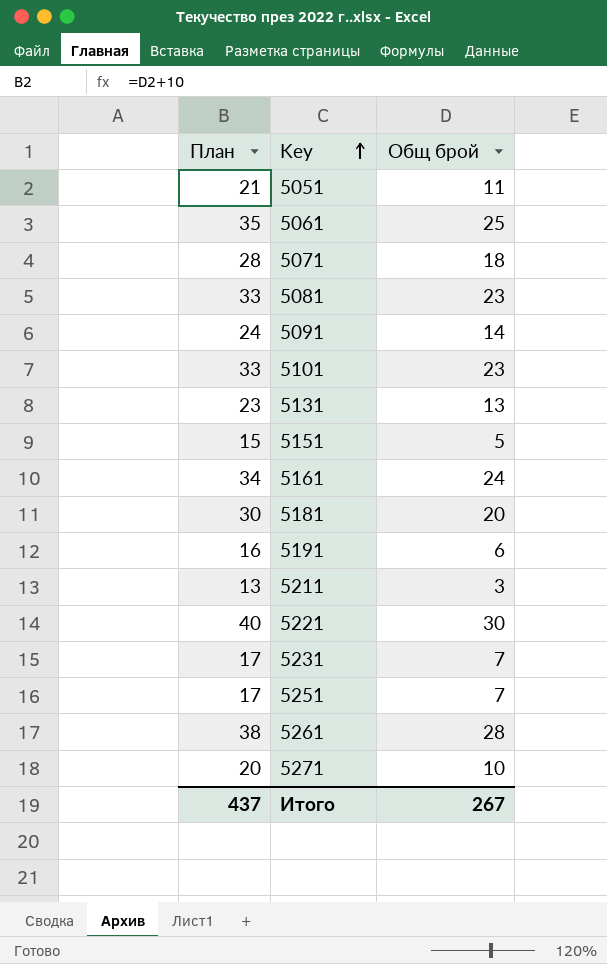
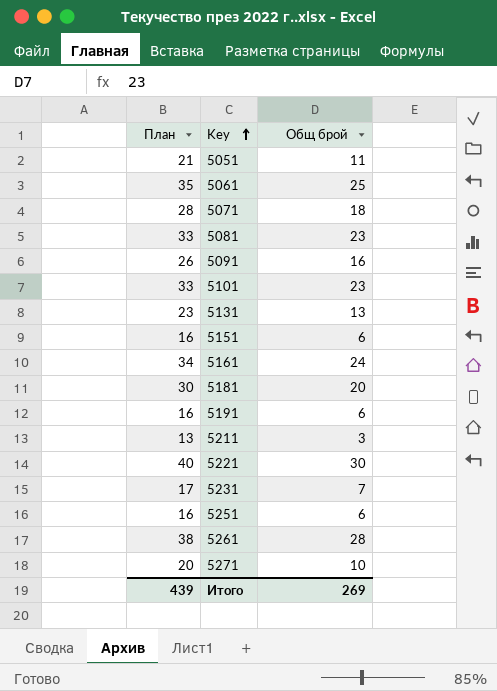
5091 | План: 24 -> 26
5091 | Общ брой: 14 -> 16
5151 | План: 15 -> 16
5151 | Общ брой: 5 -> 6
5251 | План: 17 -> 16
5251 | Общ брой: 7 -> 6
Итого | План: 437 -> 439
Итого | Общ брой: 267 -> 269

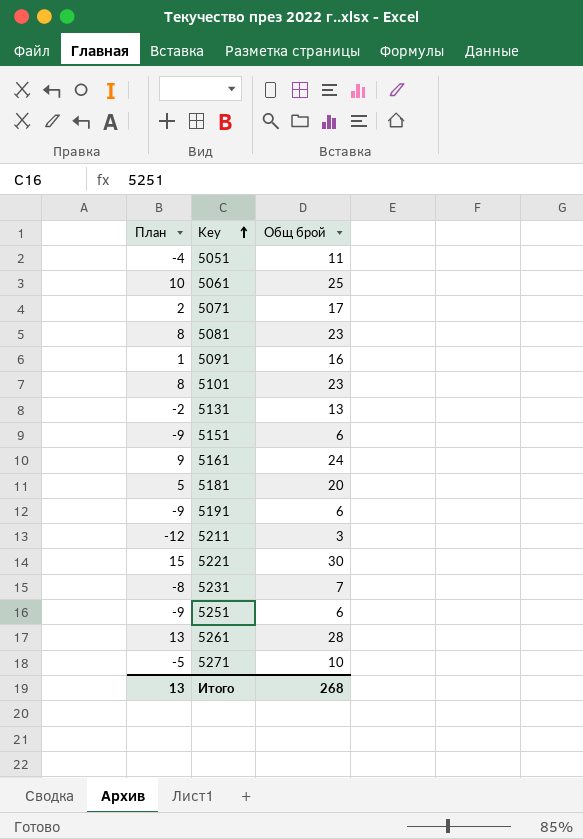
column План | formula: [Общ брой] + 10 -> [Общ брой] - 15
5071 | Общ брой: 18 -> 17
Итого | План: 439 -> 13
Итого | Общ брой: 269 -> 268

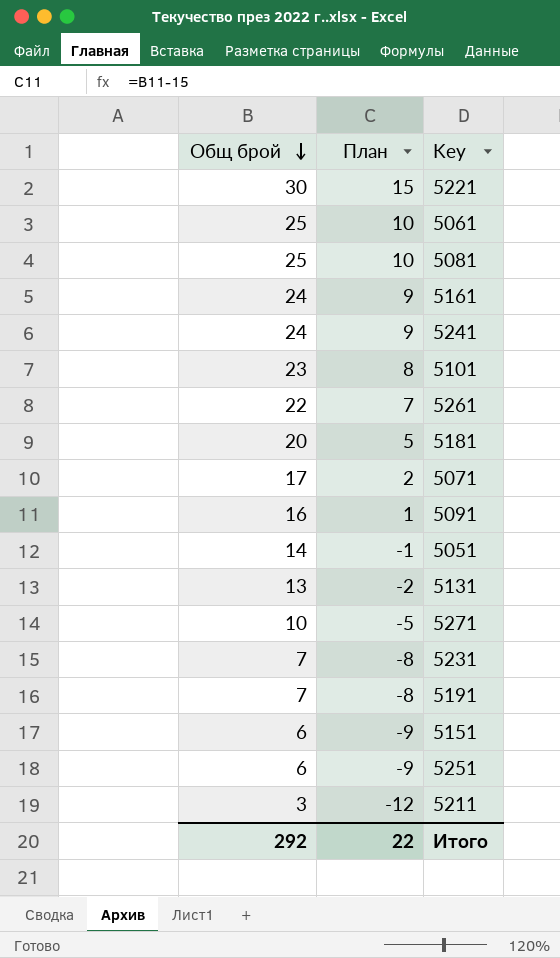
row order: Key ascending -> Общ брой descending
column Общ брой | position: 3 -> 1
5081 | Общ брой: 23 -> 25
5081 | План: 8 -> 10
row 5241: none -> 24 | 9
5261 | Общ брой: 28 -> 22
5261 | План: 13 -> 7
5051 | Общ брой: 11 -> 14
5051 | План: -4 -> -1
5191 | Общ брой: 6 -> 7
5191 | План: -9 -> -8
Итого | Общ брой: 268 -> 292
Итого | План: 13 -> 22

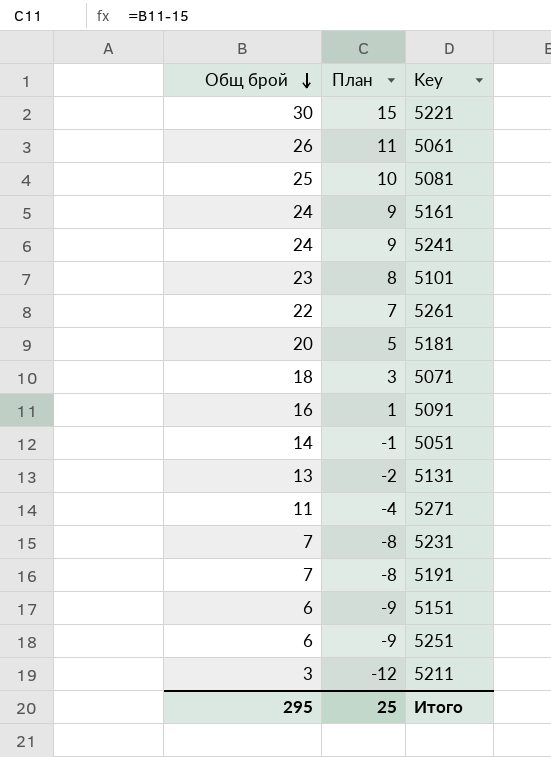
5061 | Общ брой: 25 -> 26
5061 | План: 10 -> 11
5071 | Общ брой: 17 -> 18
5071 | План: 2 -> 3
5271 | Общ брой: 10 -> 11
5271 | План: -5 -> -4
Итого | Общ брой: 292 -> 295
Итого | План: 22 -> 25

